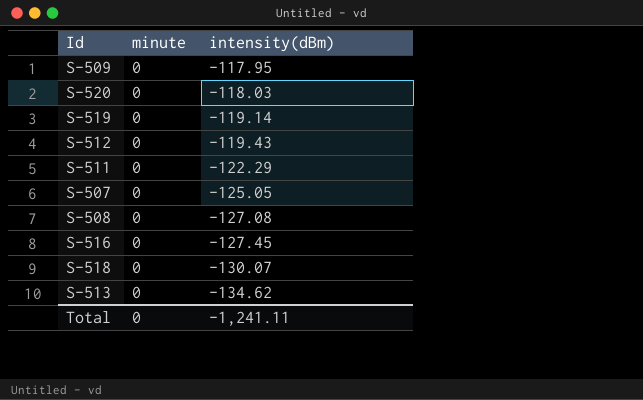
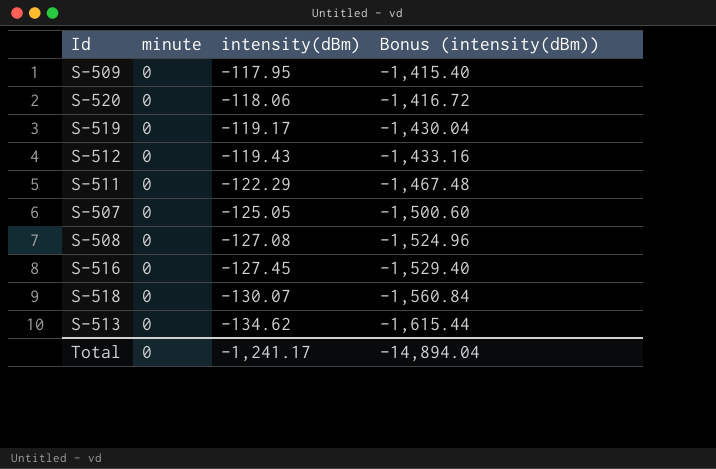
column Bonus (intensity(dBm)) | formula: none -> [intensity(dBm)] * 12
S-520 | intensity(dBm): -118.03 -> -118.06
S-519 | intensity(dBm): -119.14 -> -119.17
Total | intensity(dBm): -1,241.11 -> -1,241.17

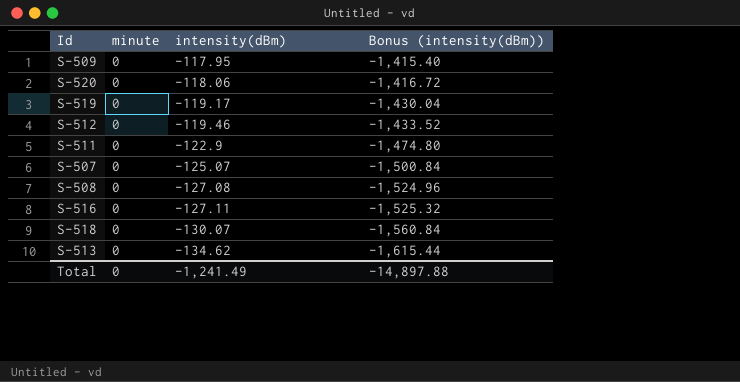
S-512 | intensity(dBm): -119.43 -> -119.46
S-512 | Bonus (intensity(dBm)): -1,433.16 -> -1,433.52
S-511 | intensity(dBm): -122.29 -> -122.9
S-511 | Bonus (intensity(dBm)): -1,467.48 -> -1,474.80
S-507 | intensity(dBm): -125.05 -> -125.07
S-507 | Bonus (intensity(dBm)): -1,500.60 -> -1,500.84
S-516 | intensity(dBm): -127.45 -> -127.11
S-516 | Bonus (intensity(dBm)): -1,529.40 -> -1,525.32
Total | intensity(dBm): -1,241.17 -> -1,241.49
Total | Bonus (intensity(dBm)): -14,894.04 -> -14,897.88

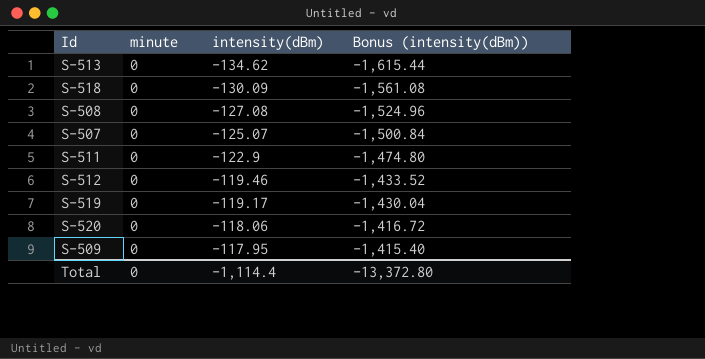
row order: intensity(dBm) descending -> intensity(dBm) ascending
row S-516: 0 | -127.11 | -1,525.32 -> none
S-518 | intensity(dBm): -130.07 -> -130.09
S-518 | Bonus (intensity(dBm)): -1,560.84 -> -1,561.08
Total | intensity(dBm): -1,241.49 -> -1,114.4
Total | Bonus (intensity(dBm)): -14,897.88 -> -13,372.80

